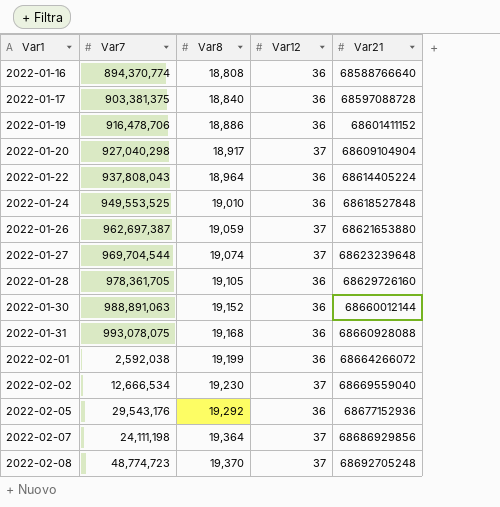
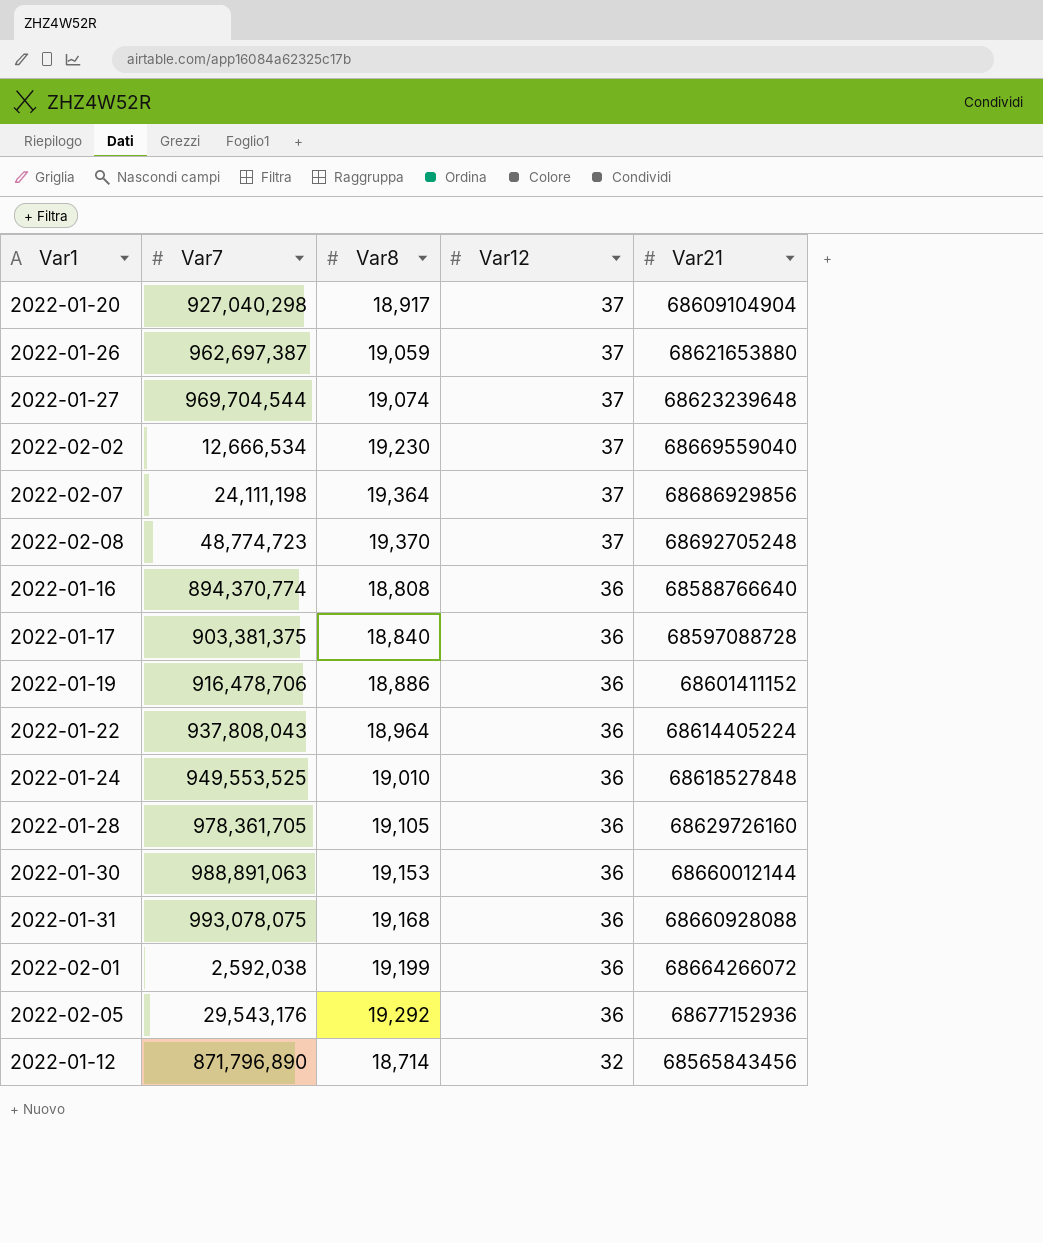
row order: Var1 ascending -> Var12 descending
2022-01-30 | Var8: 19,152 -> 19,153
row 2022-01-12: none -> 871,796,890 | 18,714 | 32 | 68565843456

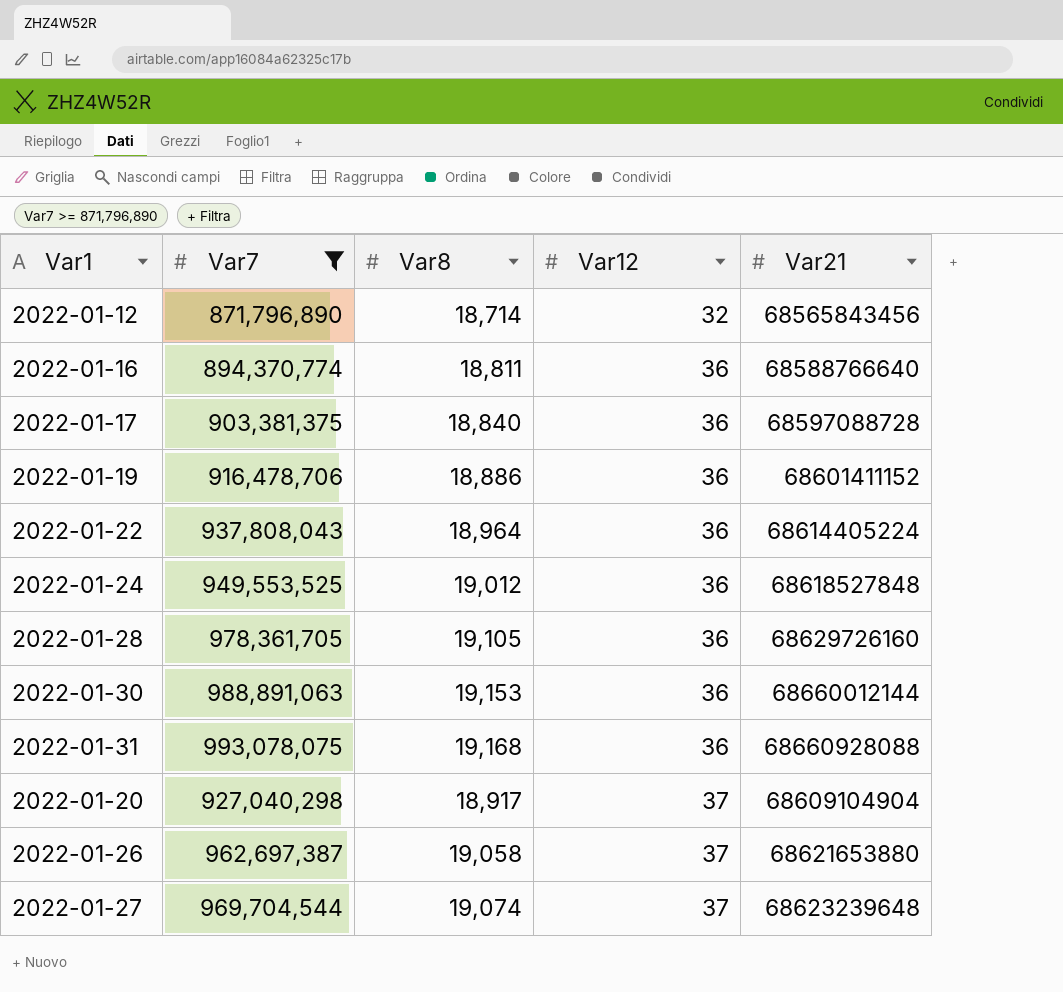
filter: none -> Var7 >= 871,796,890
row order: Var12 descending -> Var12 ascending
2022-01-16 | Var8: 18,808 -> 18,811
2022-01-24 | Var8: 19,010 -> 19,012
2022-01-26 | Var8: 19,059 -> 19,058

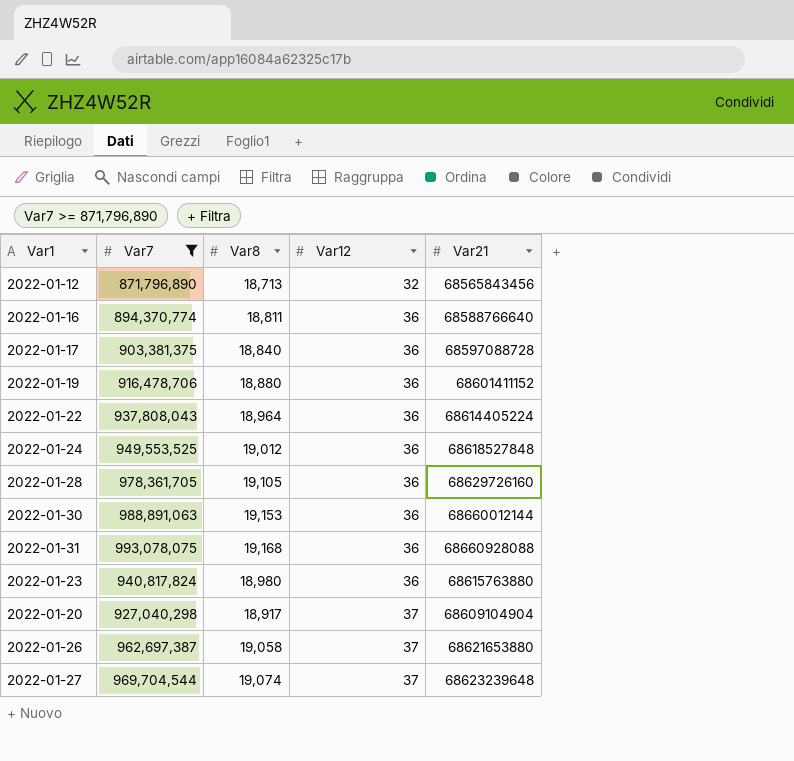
2022-01-12 | Var8: 18,714 -> 18,713
2022-01-19 | Var8: 18,886 -> 18,880
row 2022-01-23: none -> 940,817,824 | 18,980 | 36 | 68615763880

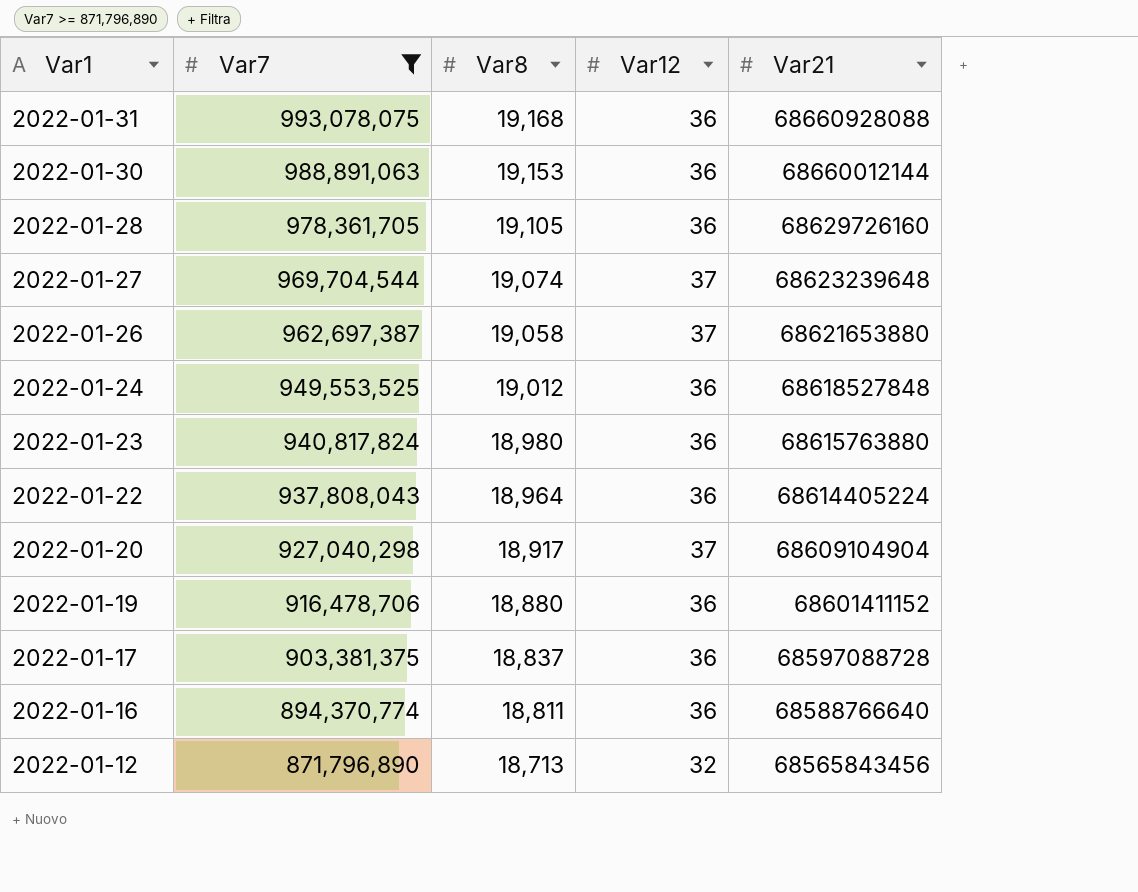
row order: Var12 ascending -> Var1 descending
2022-01-17 | Var8: 18,840 -> 18,837

